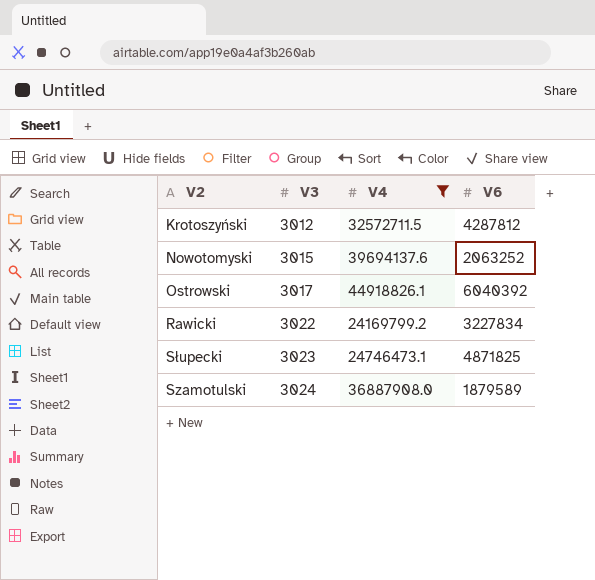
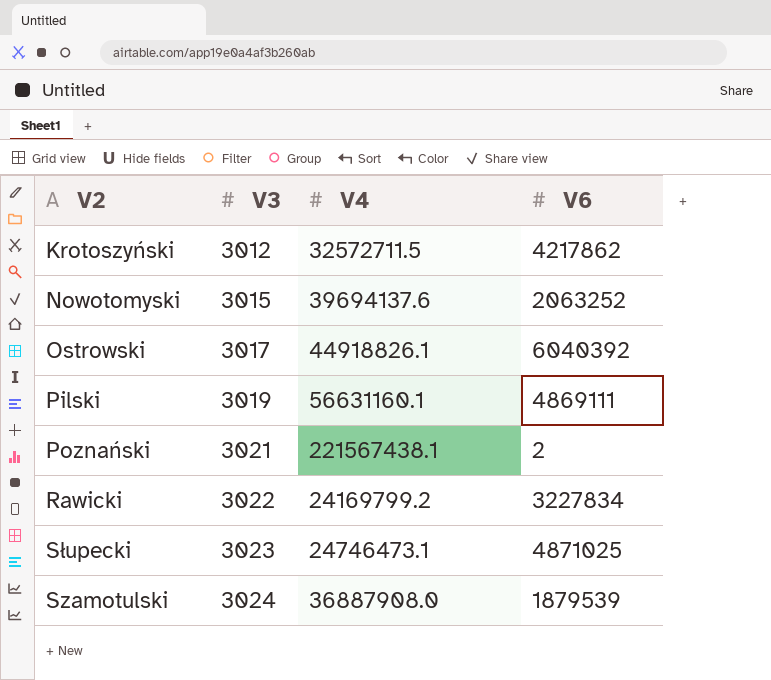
filter: V4 <= 44918826.1 -> none
Krotoszyński | V6: 4287812 -> 4217862
Słupecki | V6: 4871825 -> 4871025
Szamotulski | V6: 1879589 -> 1879539

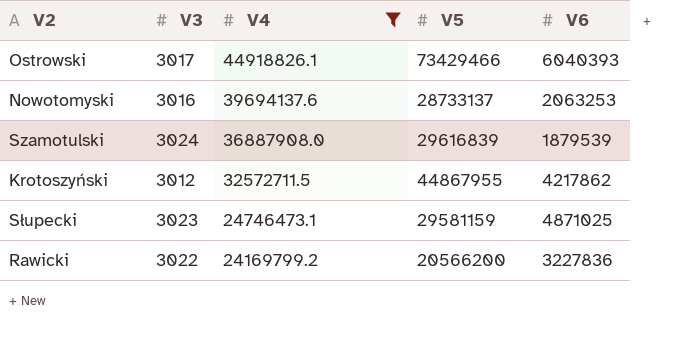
filter: none -> V4 <= 44918826.1
row order: V3 ascending -> V4 descending
column V5 | position: none -> 4
Ostrowski | V6: 6040392 -> 6040393
Nowotomyski | V3: 3015 -> 3016
Nowotomyski | V6: 2063252 -> 2063253
Rawicki | V6: 3227834 -> 3227836

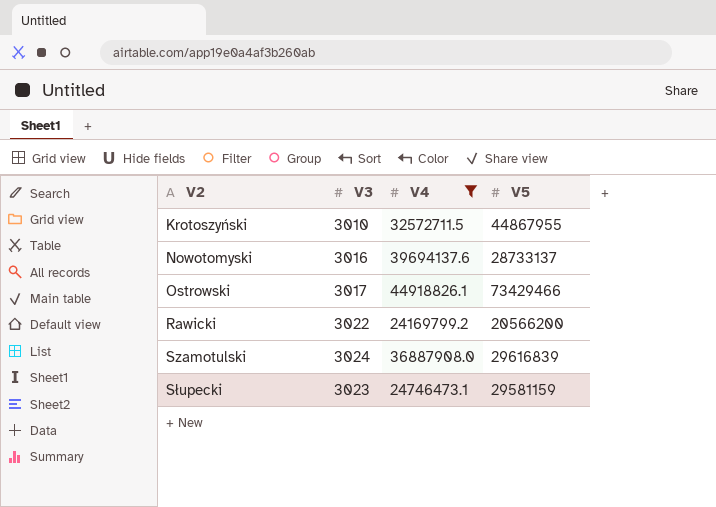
row order: V4 descending -> V2 ascending
column V6 | position: 5 -> none
Krotoszyński | V3: 3012 -> 3010

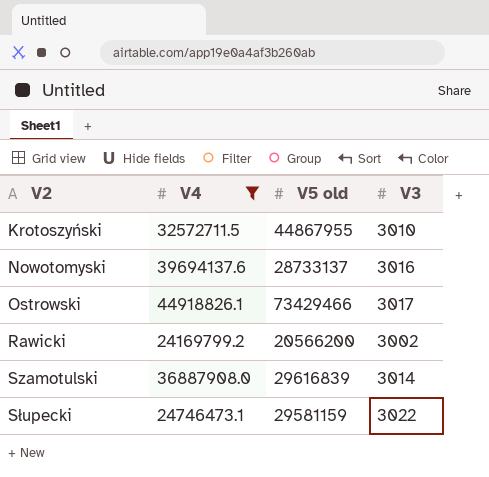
column name: V5 -> V5 old
column V3 | position: 2 -> 4
Rawicki | V3: 3022 -> 3002
Szamotulski | V3: 3024 -> 3014
Słupecki | V3: 3023 -> 3022

